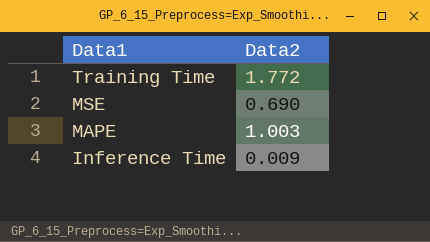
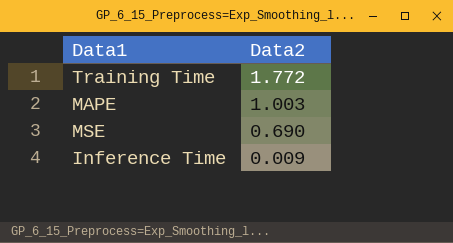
row order: Data1 descending -> Data2 descending

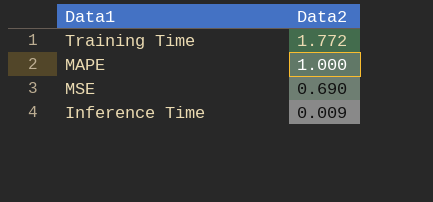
MAPE | Data2: 1.003 -> 1.000

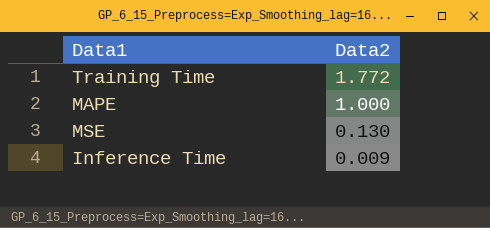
MSE | Data2: 0.690 -> 0.130

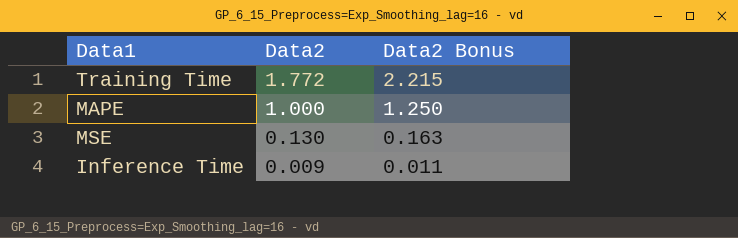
column Data2 Bonus | formula: none -> [Data2] * 1.25

